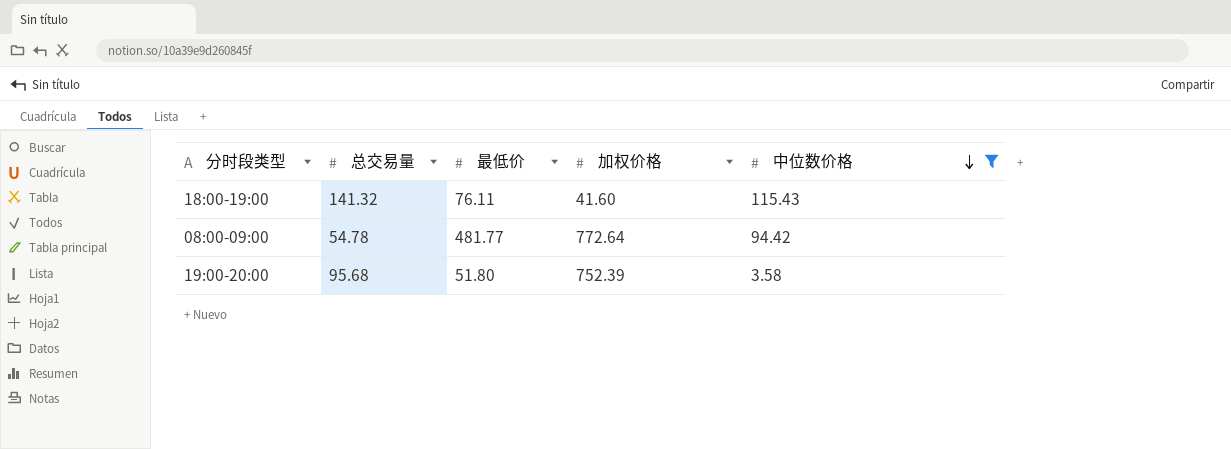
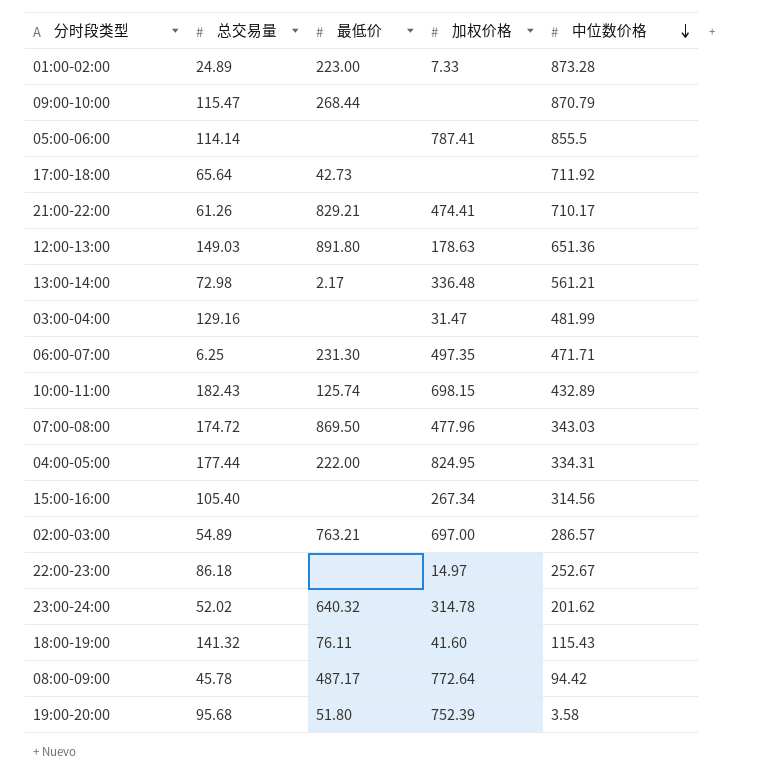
filter: 中位数价格 <= 115.43 -> none
08:00-09:00 | 总交易量: 54.78 -> 45.78
08:00-09:00 | 最低价: 481.77 -> 487.17

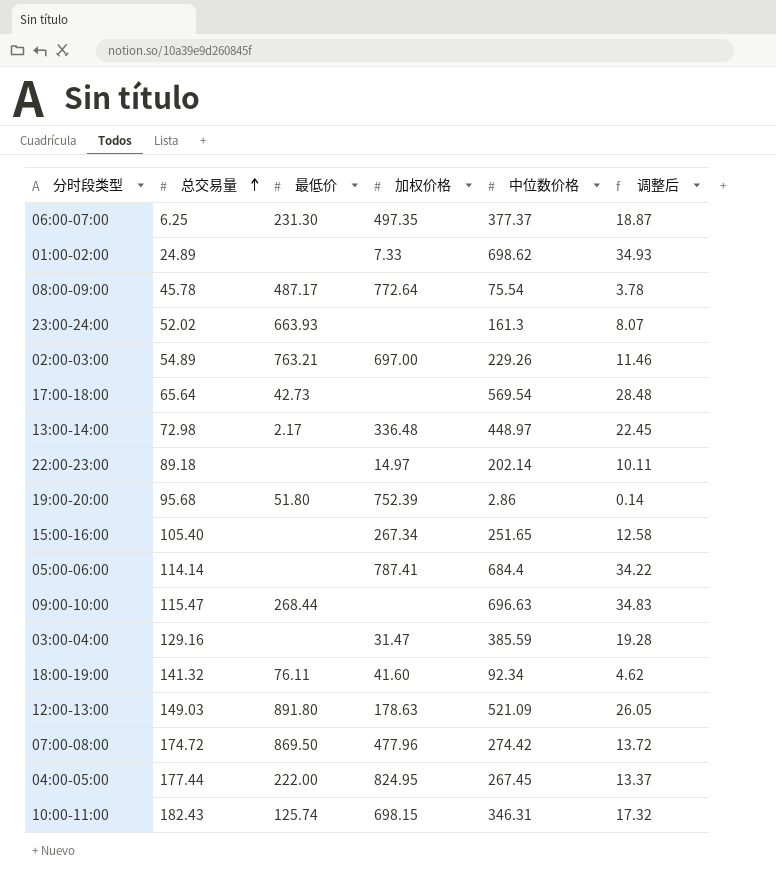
row order: 中位数价格 descending -> 总交易量 ascending
column 调整后 | formula: none -> [中位数价格] * 0.05
row 21:00-22:00: 61.26 | 829.21 | 474.41 | 710.17 -> none
06:00-07:00 | 中位数价格: 471.71 -> 377.37
01:00-02:00 | 最低价: 223.00 -> none
01:00-02:00 | 中位数价格: 873.28 -> 698.62
08:00-09:00 | 中位数价格: 94.42 -> 75.54
23:00-24:00 | 最低价: 640.32 -> 663.93
23:00-24:00 | 加权价格: 314.78 -> none
23:00-24:00 | 中位数价格: 201.62 -> 161.3
02:00-03:00 | 中位数价格: 286.57 -> 229.26
17:00-18:00 | 中位数价格: 711.92 -> 569.54
13:00-14:00 | 中位数价格: 561.21 -> 448.97
22:00-23:00 | 总交易量: 86.18 -> 89.18
22:00-23:00 | 中位数价格: 252.67 -> 202.14
19:00-20:00 | 中位数价格: 3.58 -> 2.86
15:00-16:00 | 中位数价格: 314.56 -> 251.65
05:00-06:00 | 中位数价格: 855.5 -> 684.4
09:00-10:00 | 中位数价格: 870.79 -> 696.63
03:00-04:00 | 中位数价格: 481.99 -> 385.59
18:00-19:00 | 中位数价格: 115.43 -> 92.34
12:00-13:00 | 中位数价格: 651.36 -> 521.09
07:00-08:00 | 中位数价格: 343.03 -> 274.42
04:00-05:00 | 中位数价格: 334.31 -> 267.45
10:00-11:00 | 中位数价格: 432.89 -> 346.31

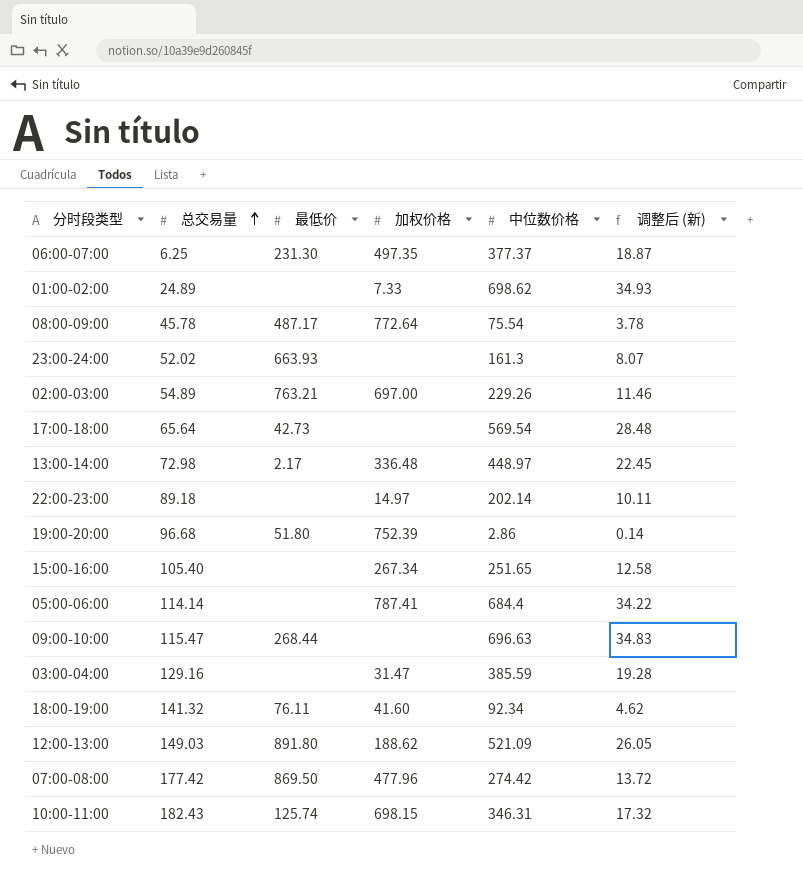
column name: 调整后 -> 调整后 (新)
row 04:00-05:00: 177.44 | 222.00 | 824.95 | 267.45 | 13.37 -> none
19:00-20:00 | 总交易量: 95.68 -> 96.68
12:00-13:00 | 加权价格: 178.63 -> 188.62
07:00-08:00 | 总交易量: 174.72 -> 177.42

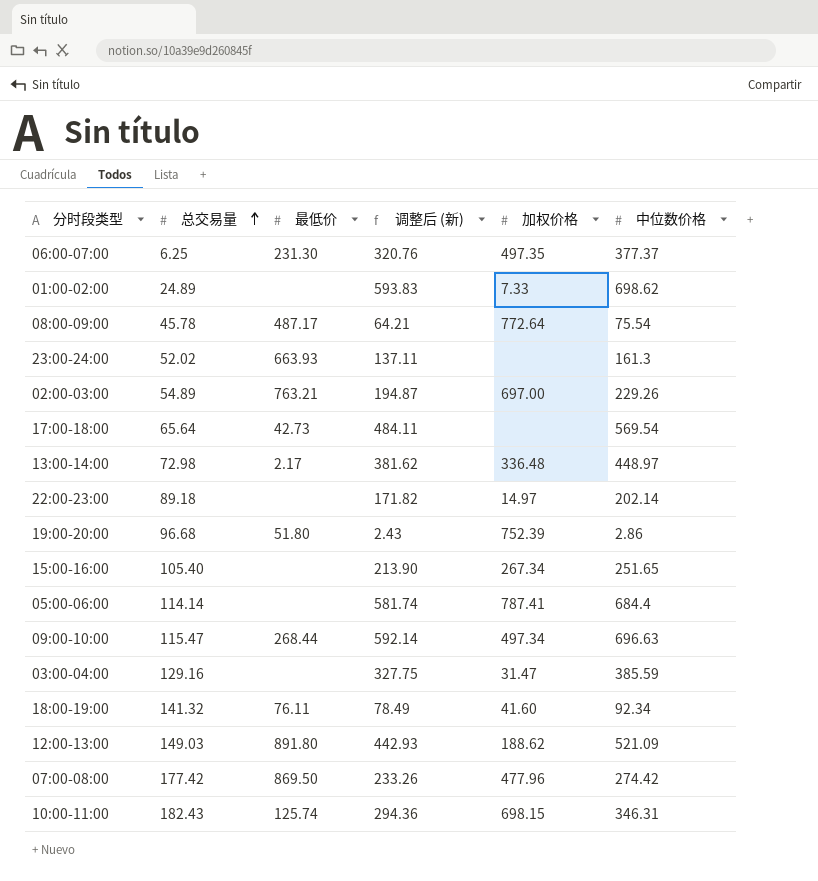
column 调整后 (新) | formula: [中位数价格] * 0.05 -> [中位数价格] * 0.85
column 调整后 (新) | position: 6 -> 4
09:00-10:00 | 加权价格: none -> 497.34

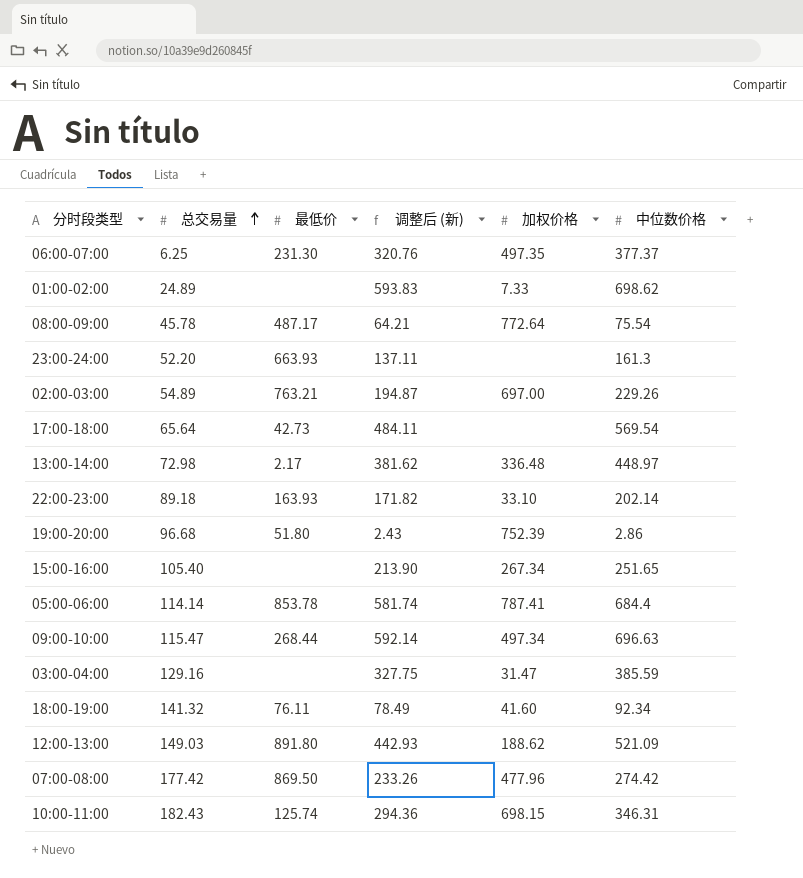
23:00-24:00 | 总交易量: 52.02 -> 52.20
22:00-23:00 | 最低价: none -> 163.93
22:00-23:00 | 加权价格: 14.97 -> 33.10
05:00-06:00 | 最低价: none -> 853.78

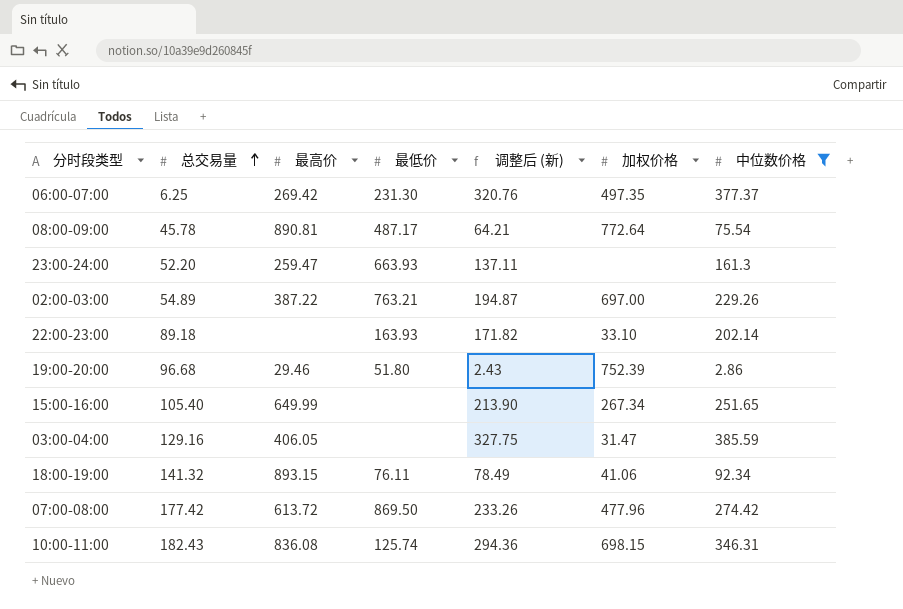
filter: none -> 中位数价格 <= 385.59
column 最高价 | position: none -> 3
18:00-19:00 | 加权价格: 41.60 -> 41.06

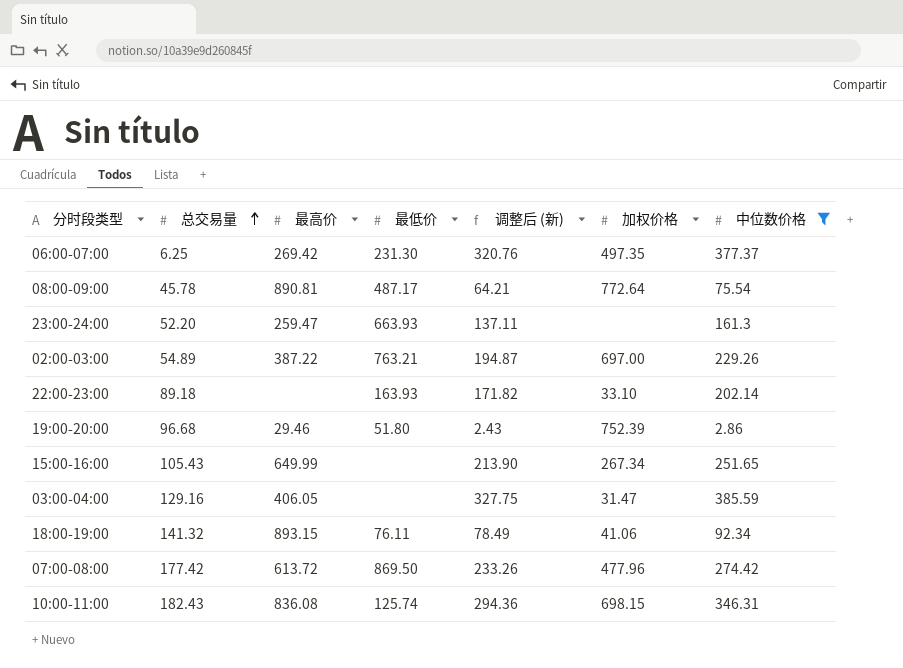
15:00-16:00 | 总交易量: 105.40 -> 105.43

